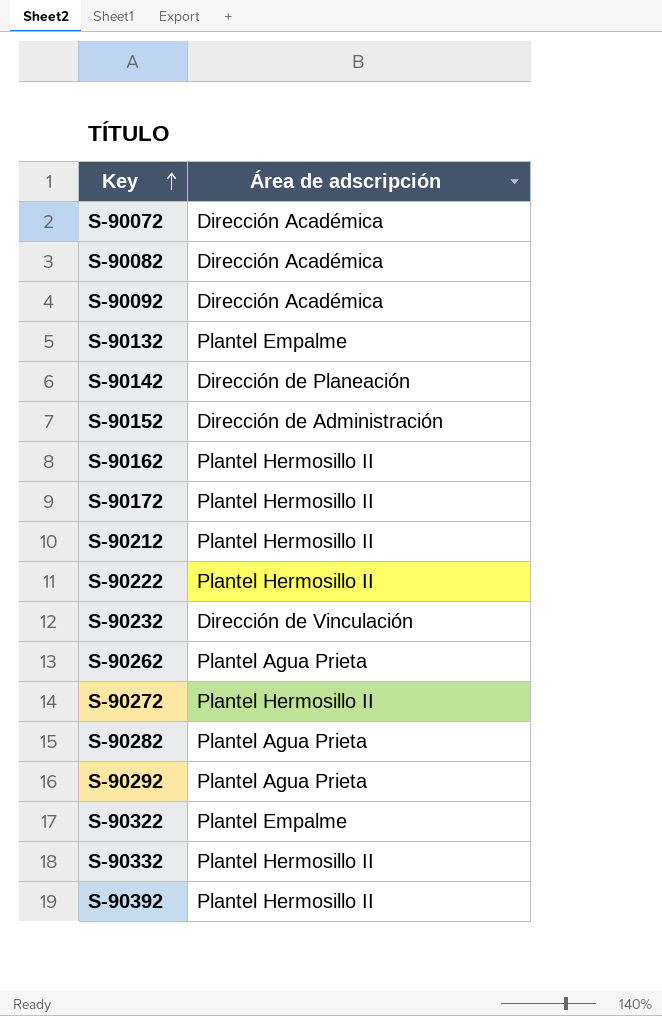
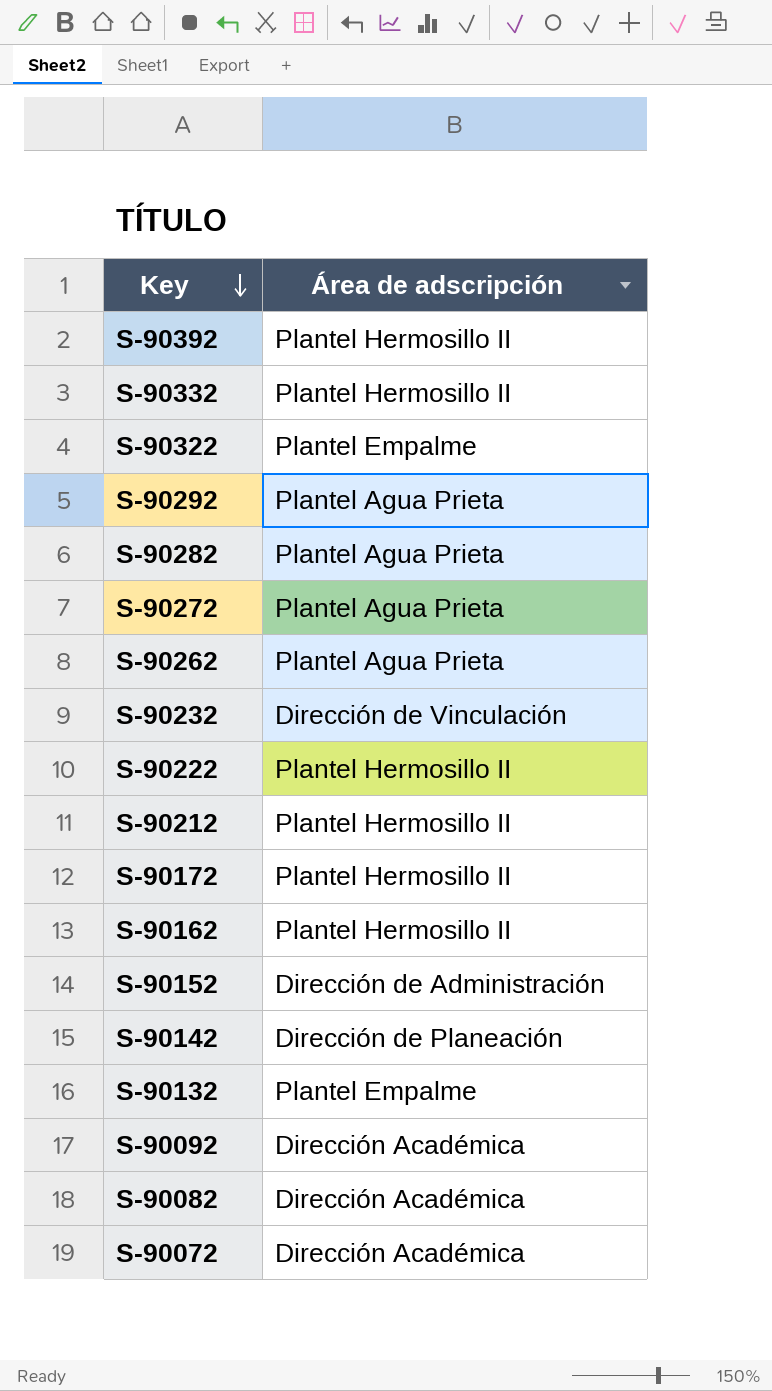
row order: Key ascending -> Key descending
S-90272 | Área de adscripción: Plantel Hermosillo II -> Plantel Agua Prieta

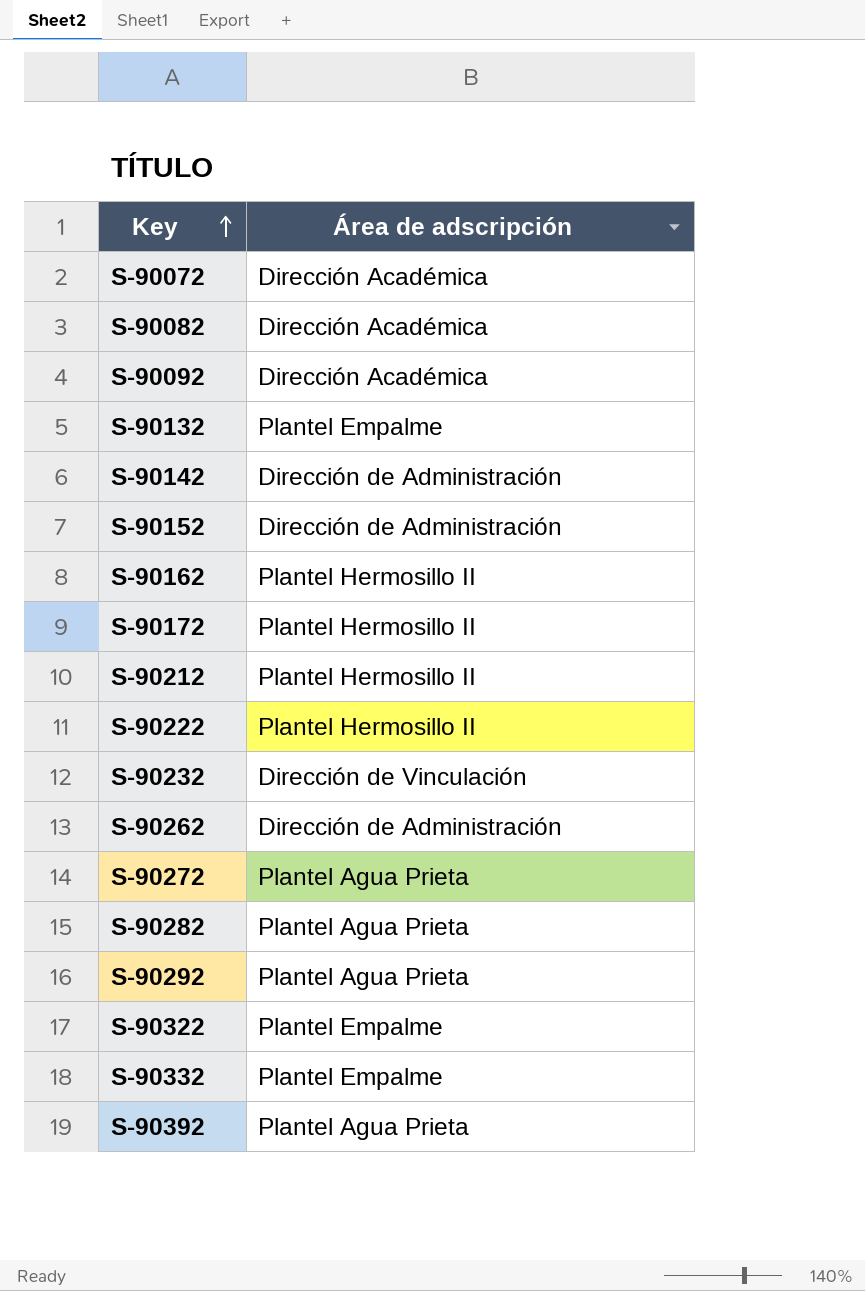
row order: Key descending -> Key ascending
S-90142 | Área de adscripción: Dirección de Planeación -> Dirección de Administración
S-90262 | Área de adscripción: Plantel Agua Prieta -> Dirección de Administración
S-90332 | Área de adscripción: Plantel Hermosillo II -> Plantel Empalme
S-90392 | Área de adscripción: Plantel Hermosillo II -> Plantel Agua Prieta

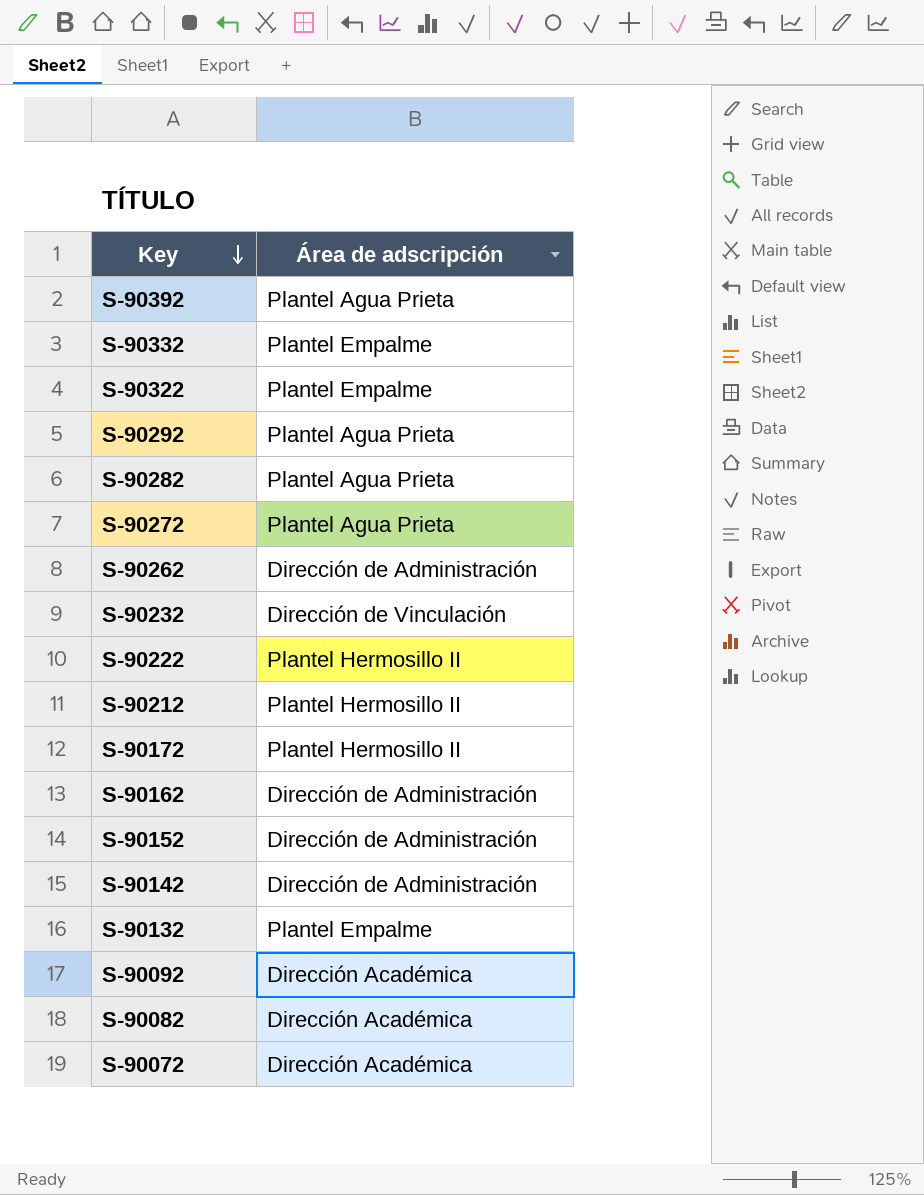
row order: Key ascending -> Key descending
S-90162 | Área de adscripción: Plantel Hermosillo II -> Dirección de Administración

